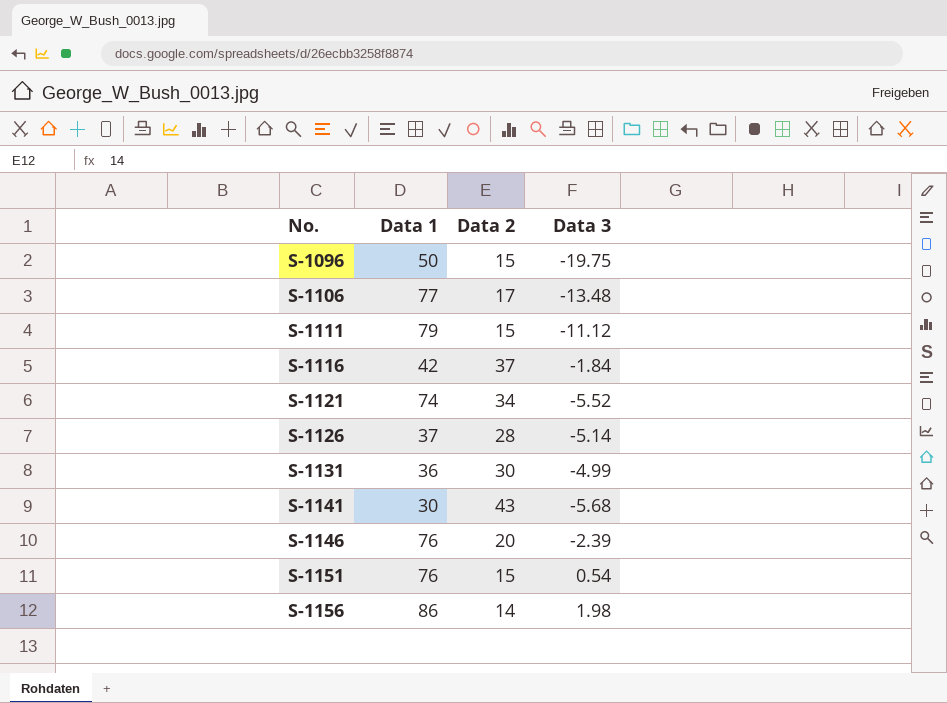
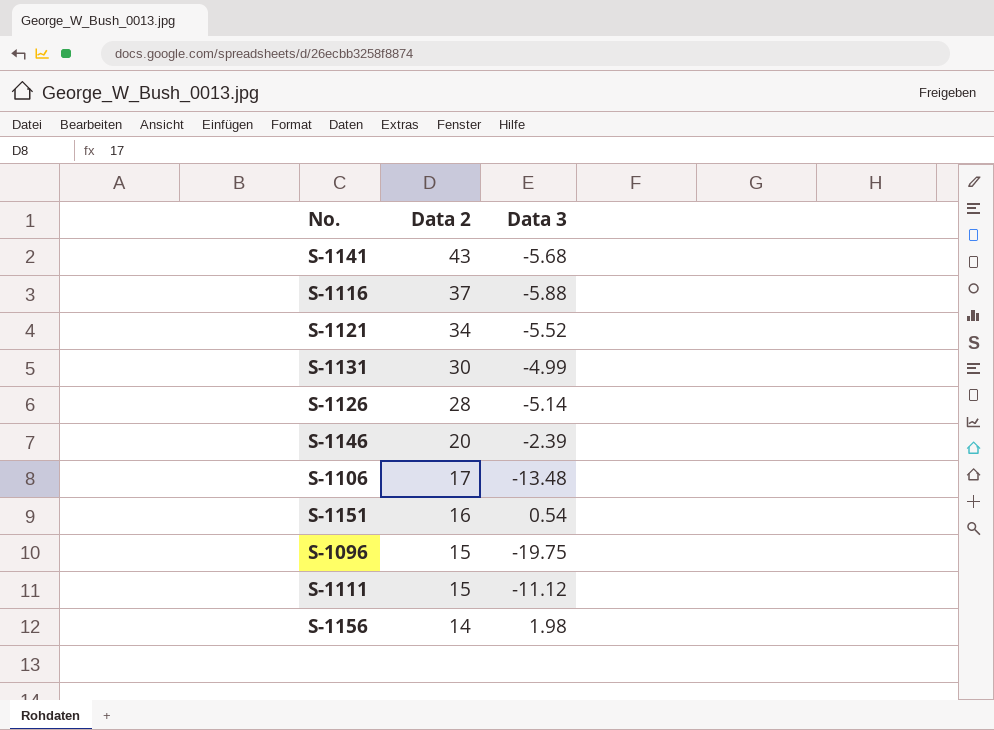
row order: No. ascending -> Data 2 descending
column Data 1 | position: 2 -> none
S-1116 | Data 3: -1.84 -> -5.88
S-1151 | Data 2: 15 -> 16

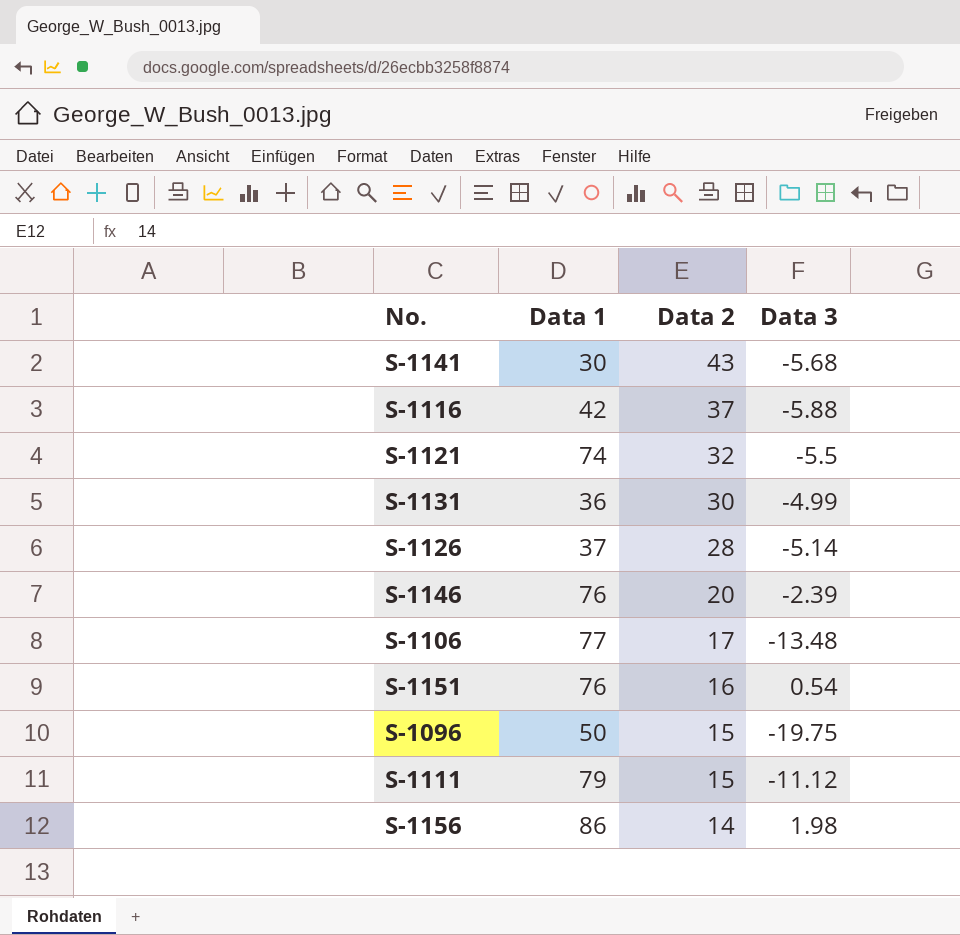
column Data 1 | position: none -> 2
S-1121 | Data 2: 34 -> 32
S-1121 | Data 3: -5.52 -> -5.5

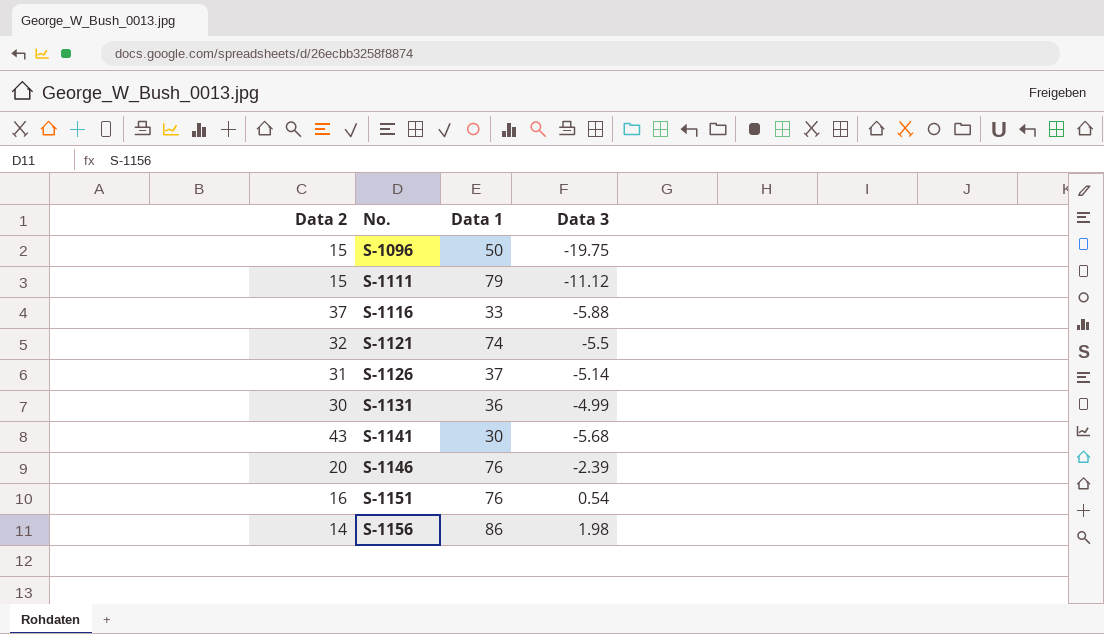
row order: Data 2 descending -> No. ascending
column Data 2 | position: 3 -> 1
row S-1106: 77 | 17 | -13.48 -> none
S-1116 | Data 1: 42 -> 33
S-1126 | Data 2: 28 -> 31

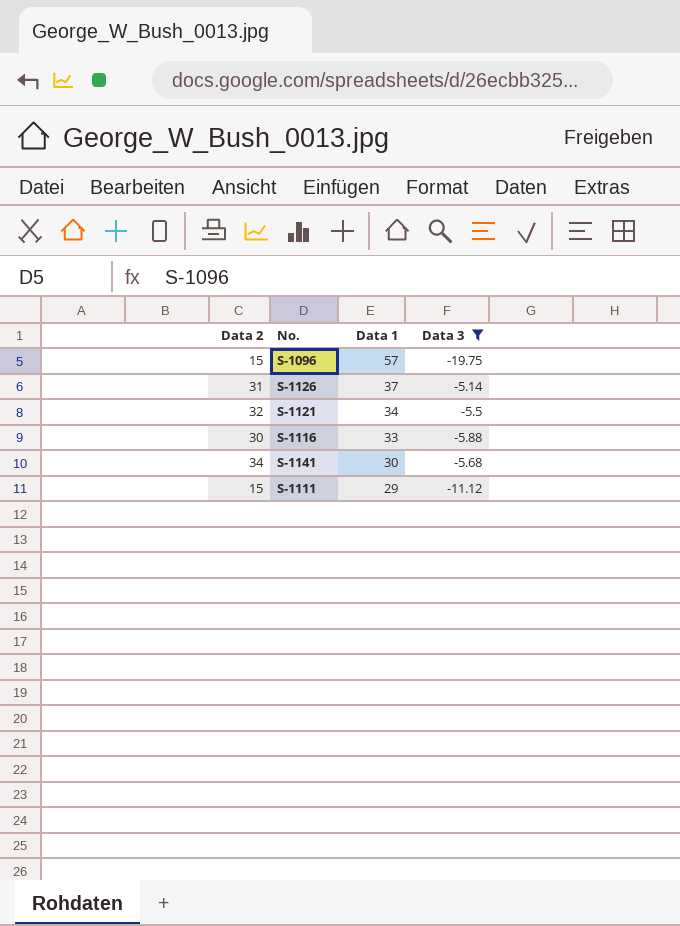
filter: none -> Data 3 <= -5.14
row order: No. ascending -> Data 1 descending
S-1096 | Data 1: 50 -> 57
S-1121 | Data 1: 74 -> 34
S-1116 | Data 2: 37 -> 30
S-1141 | Data 2: 43 -> 34
S-1111 | Data 1: 79 -> 29

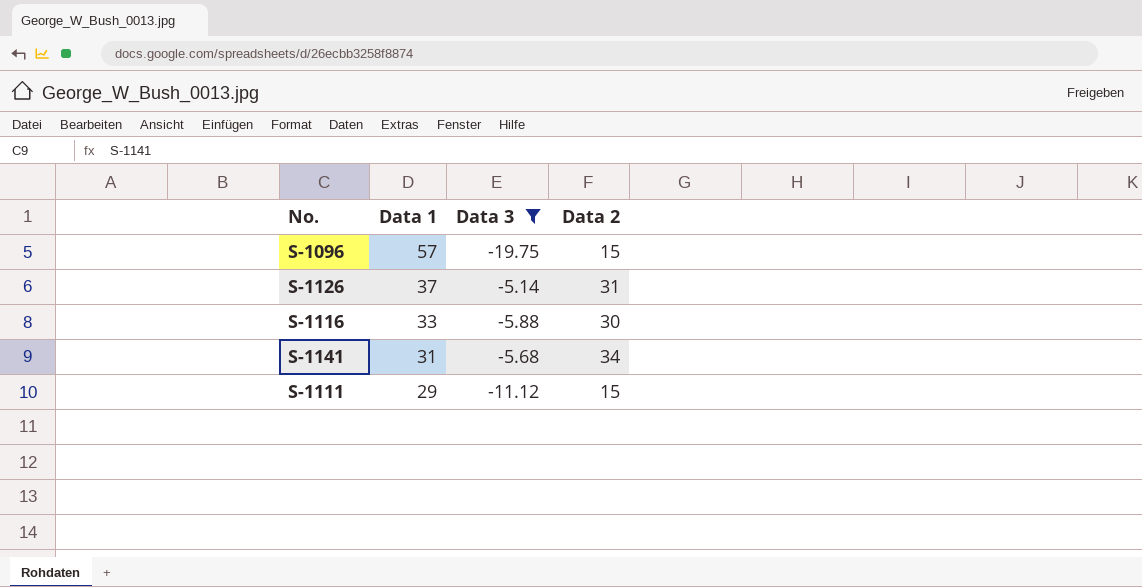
column Data 2 | position: 1 -> 4
row S-1121: 32 | 34 | -5.5 -> none
S-1141 | Data 1: 30 -> 31

